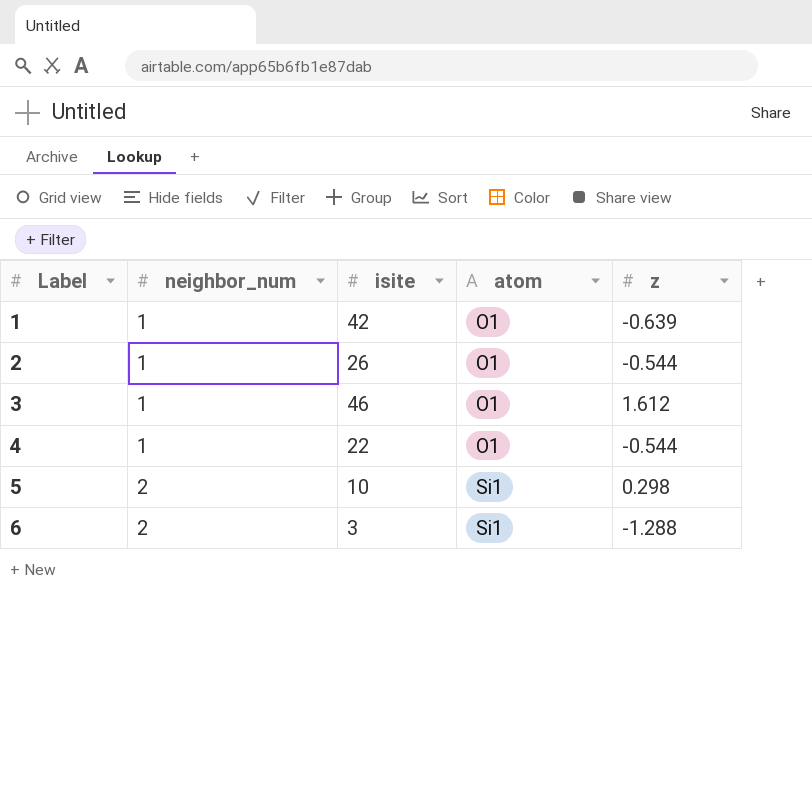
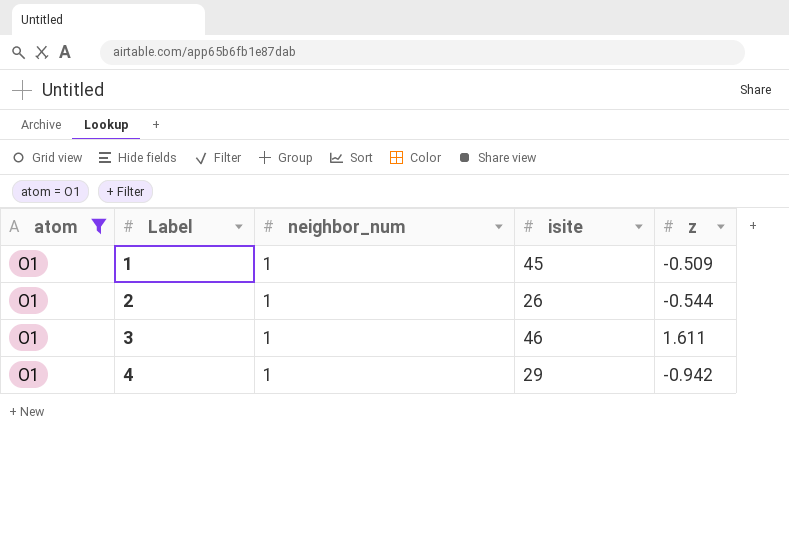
filter: none -> atom = O1
column atom | position: 4 -> 1
1 | isite: 42 -> 45
1 | z: -0.639 -> -0.509
3 | z: 1.612 -> 1.611
4 | isite: 22 -> 29
4 | z: -0.544 -> -0.942

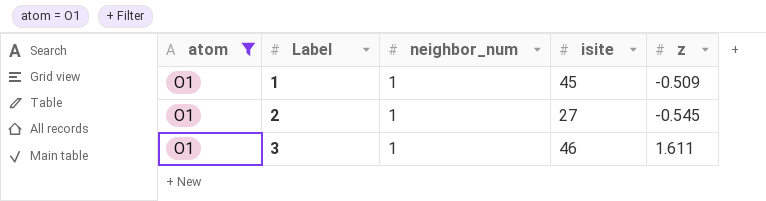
row 4: O1 | 1 | 29 | -0.942 -> none
2 | isite: 26 -> 27
2 | z: -0.544 -> -0.545

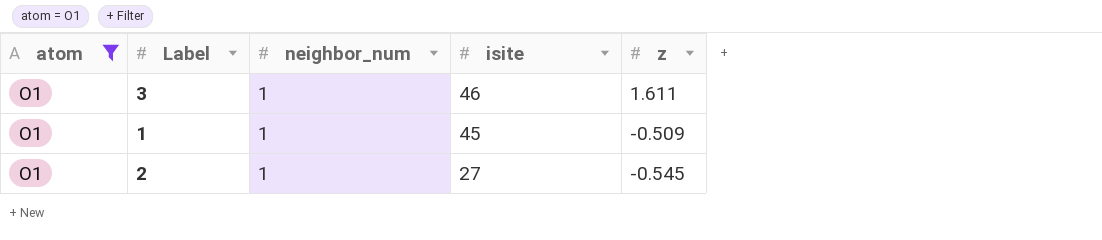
row order: Label ascending -> isite descending

